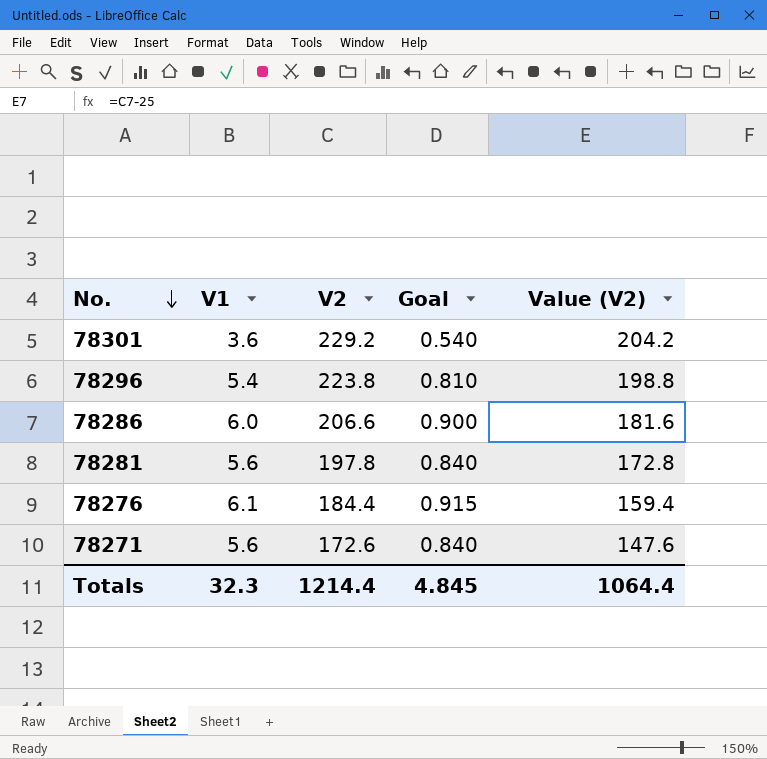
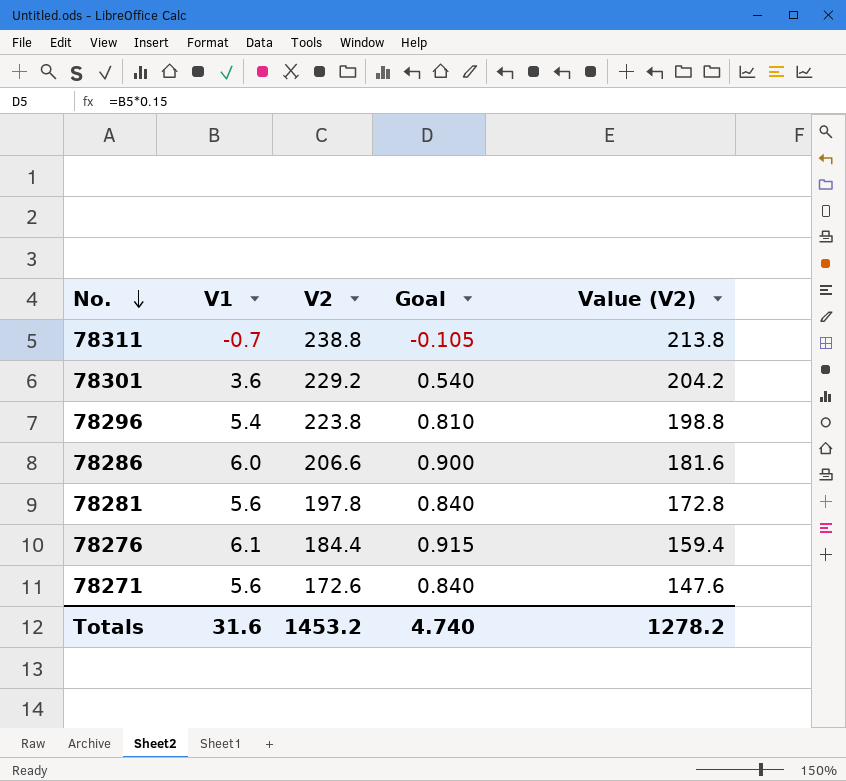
row 78311: none -> -0.7 | 238.8 | -0.105 | 213.8
Totals | V1: 32.3 -> 31.6
Totals | V2: 1214.4 -> 1453.2
Totals | Goal: 4.845 -> 4.740
Totals | Value (V2): 1064.4 -> 1278.2

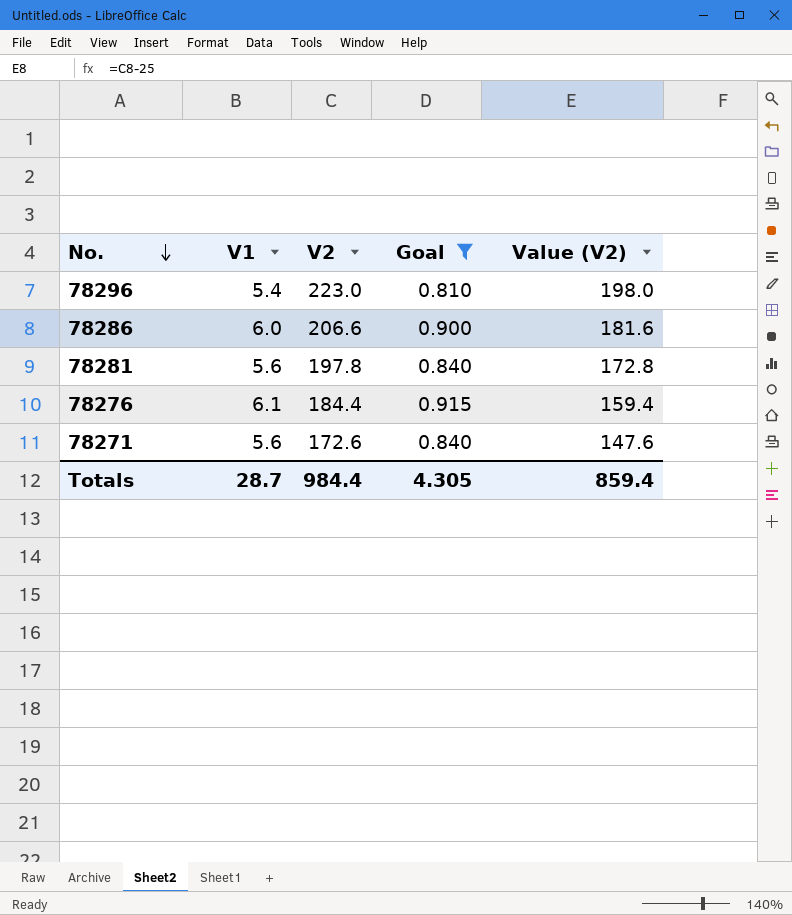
filter: none -> Goal >= 0.810
78296 | V2: 223.8 -> 223.0
78296 | Value (V2): 198.8 -> 198.0
Totals | V1: 31.6 -> 28.7
Totals | V2: 1453.2 -> 984.4
Totals | Goal: 4.740 -> 4.305
Totals | Value (V2): 1278.2 -> 859.4

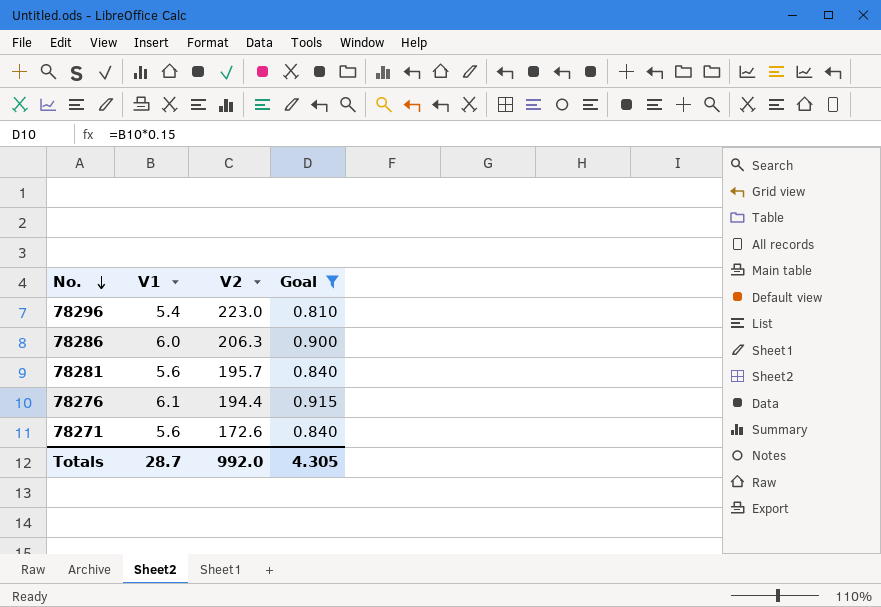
column Value (V2) | formula: [V2] - 25 -> none
78286 | V2: 206.6 -> 206.3
78281 | V2: 197.8 -> 195.7
78276 | V2: 184.4 -> 194.4
Totals | V2: 984.4 -> 992.0

